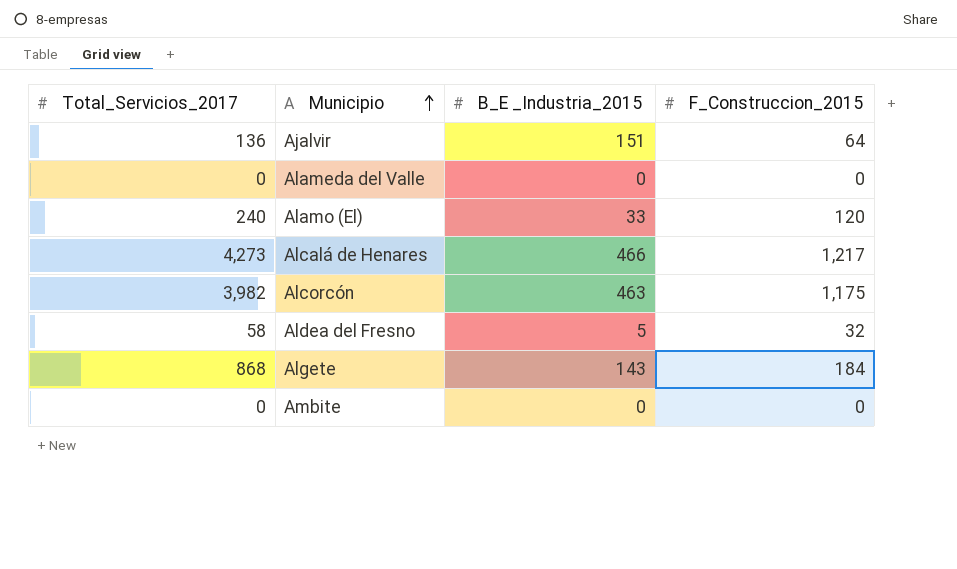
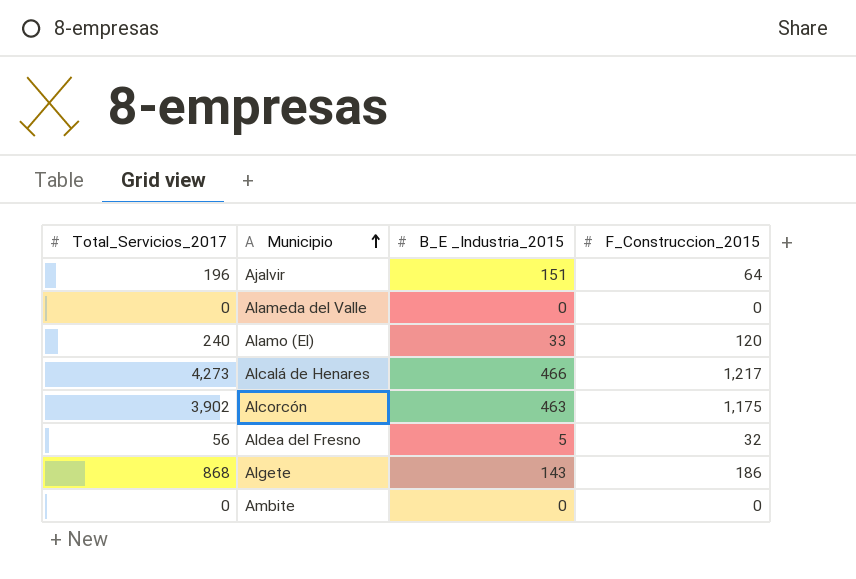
Ajalvir | Total_Servicios_2017: 136 -> 196
Alcorcón | Total_Servicios_2017: 3,982 -> 3,902
Aldea del Fresno | Total_Servicios_2017: 58 -> 56
Algete | F_Construccion_2015: 184 -> 186

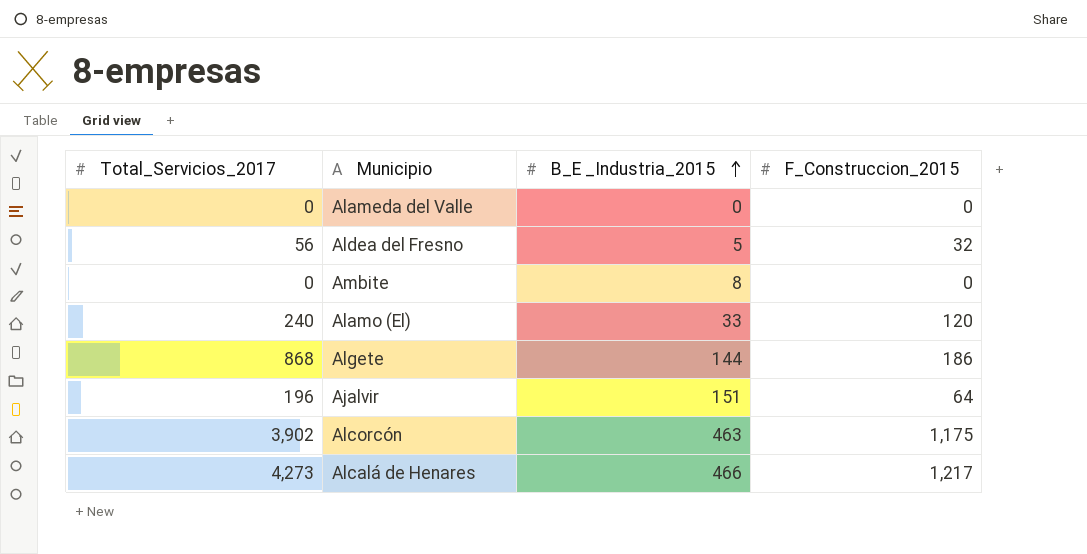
row order: Municipio ascending -> B_E _Industria_2015 ascending
Ambite | B_E _Industria_2015: 0 -> 8
Algete | B_E _Industria_2015: 143 -> 144

